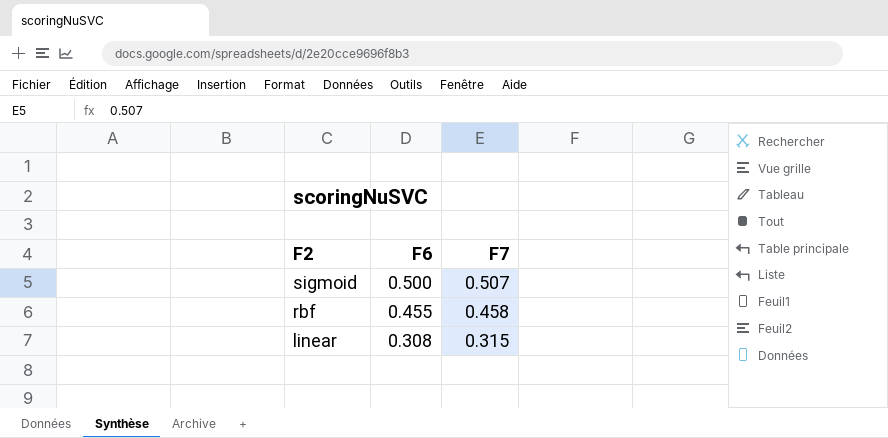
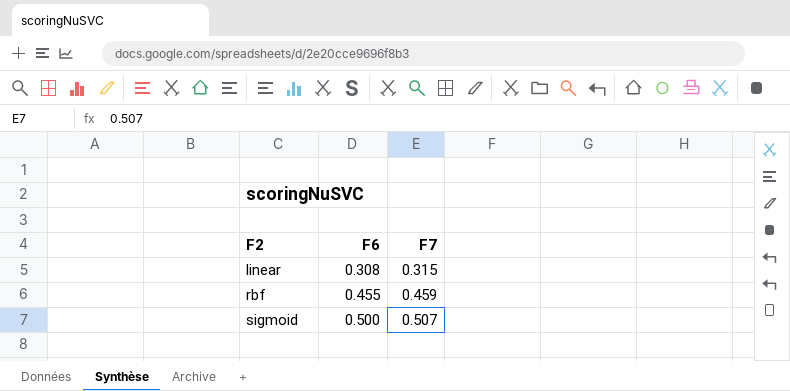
row order: F2 descending -> F2 ascending
rbf | F7: 0.458 -> 0.459

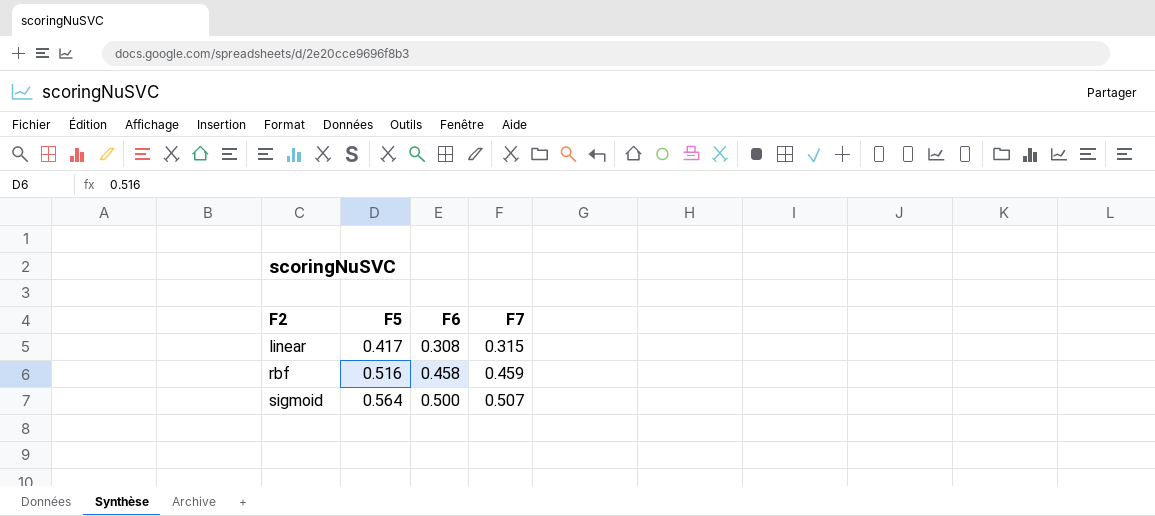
column F5 | position: none -> 2
rbf | F6: 0.455 -> 0.458

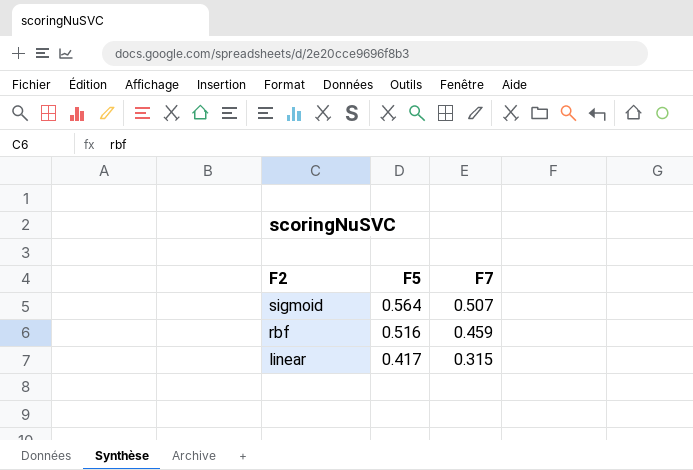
row order: F2 ascending -> F2 descending
column F6 | position: 3 -> none

